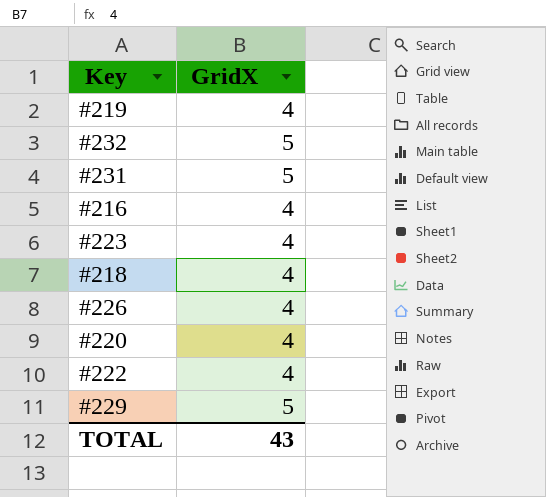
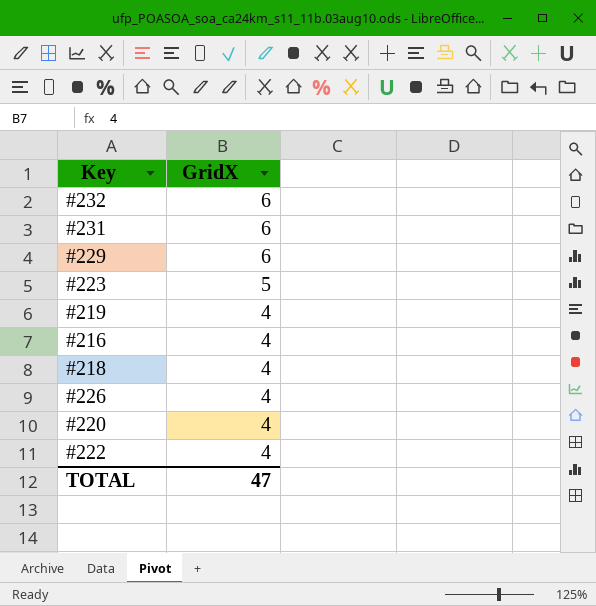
row order: none -> GridX descending
#232 | GridX: 5 -> 6
#231 | GridX: 5 -> 6
#229 | GridX: 5 -> 6
#223 | GridX: 4 -> 5
TOTAL | GridX: 43 -> 47

